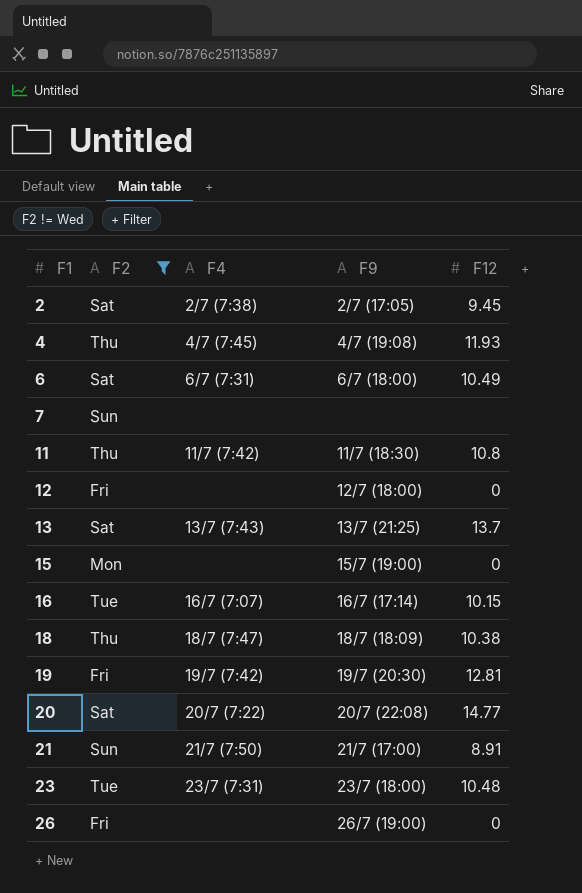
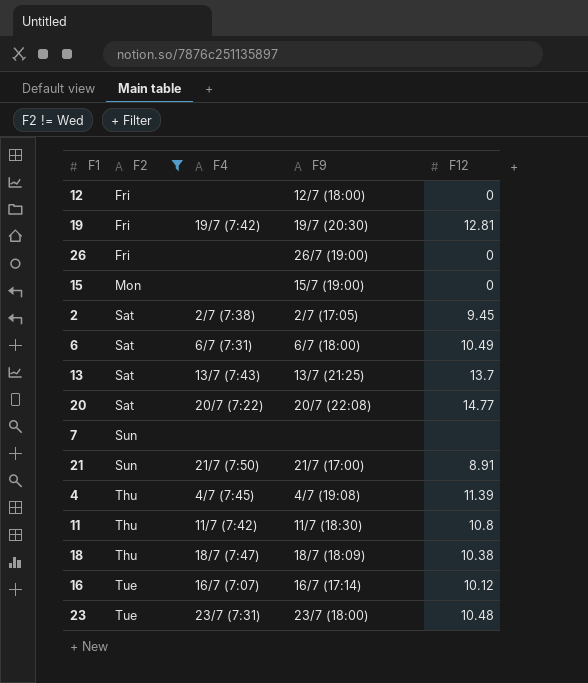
row order: F1 ascending -> F2 ascending
4 | F12: 11.93 -> 11.39
16 | F12: 10.15 -> 10.12

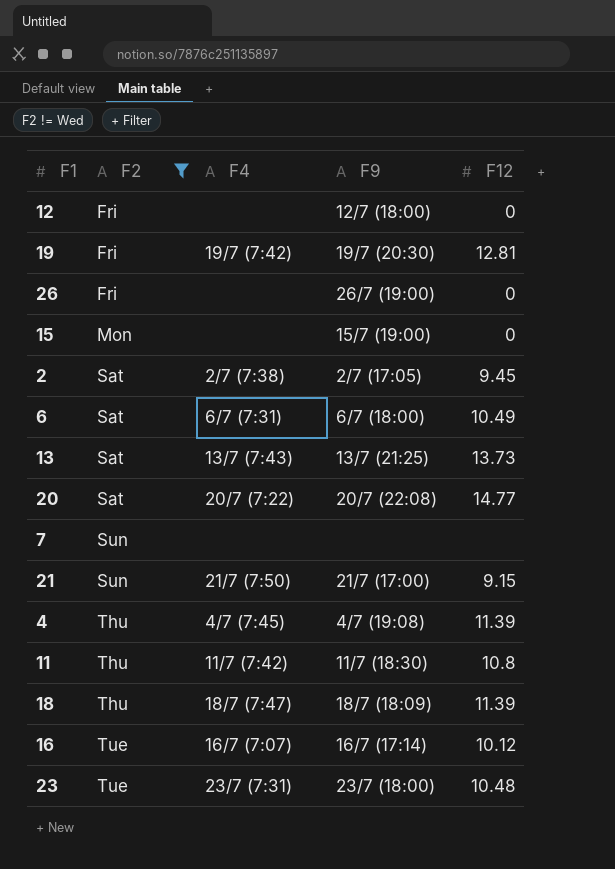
13 | F12: 13.7 -> 13.73
21 | F12: 8.91 -> 9.15
18 | F12: 10.38 -> 11.39

